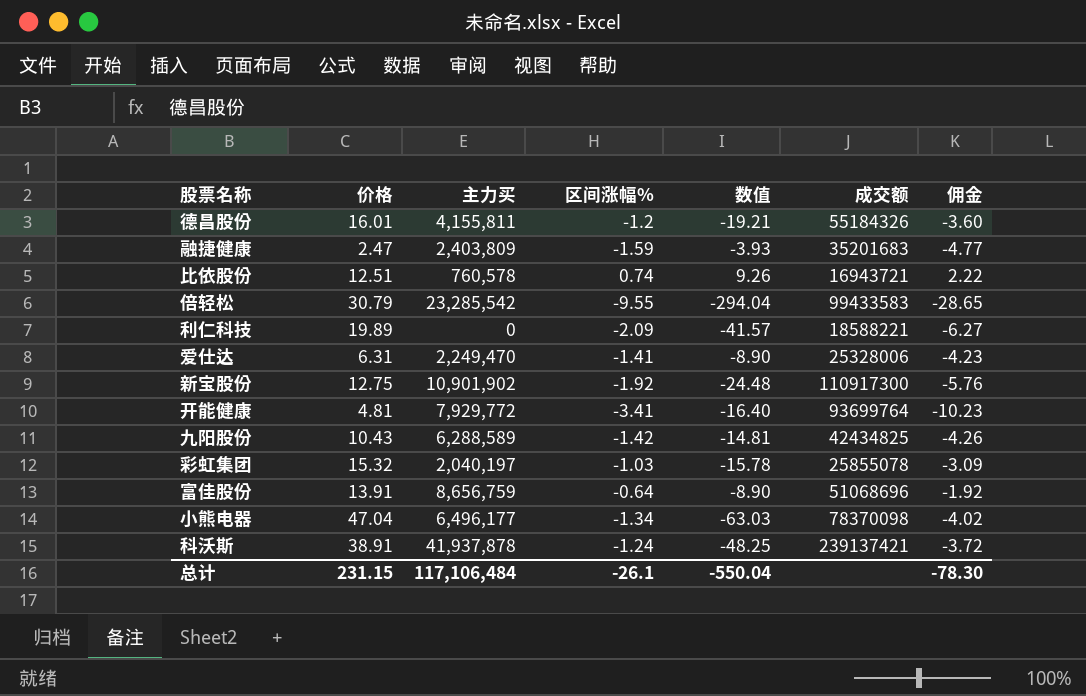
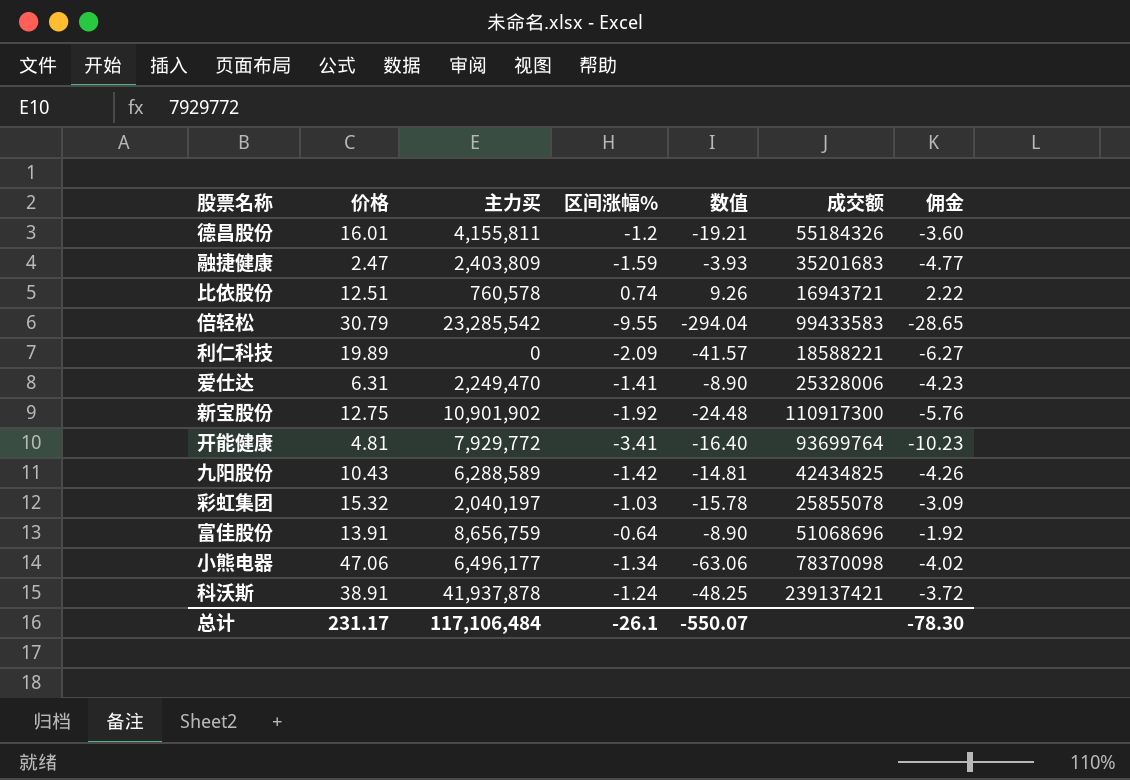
小熊电器 | 价格: 47.04 -> 47.06
小熊电器 | 数值: -63.03 -> -63.06
总计 | 价格: 231.15 -> 231.17
总计 | 数值: -550.04 -> -550.07

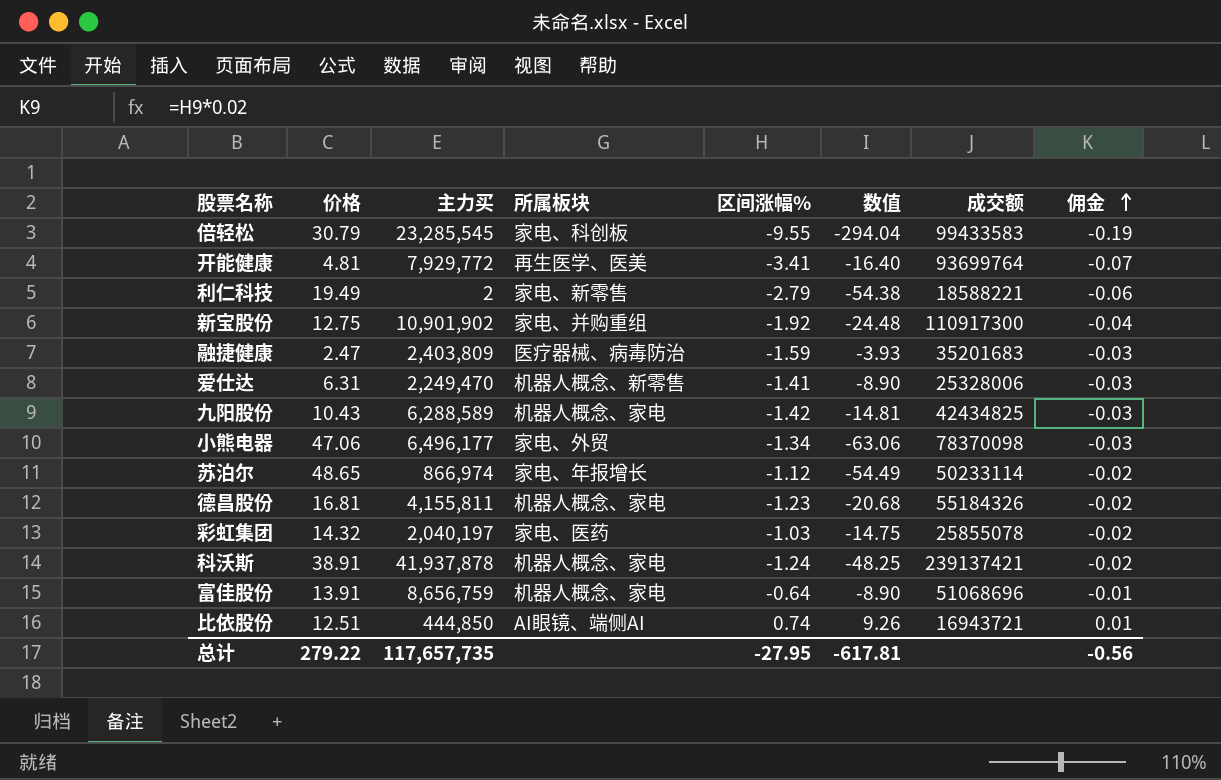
row order: none -> 佣金 ascending
column 所属板块 | position: none -> 4
column 佣金 | formula: [区间涨幅%] * 3 -> [区间涨幅%] * 0.02
倍轻松 | 主力买: 23,285,542 -> 23,285,545
利仁科技 | 价格: 19.89 -> 19.49
利仁科技 | 主力买: 0 -> 2
利仁科技 | 区间涨幅%: -2.09 -> -2.79
利仁科技 | 数值: -41.57 -> -54.38
row 苏泊尔: none -> 48.65 | 866,974 | 家电、年报增长 | -1.12 | -54.49 | 50233114 | -0.02
德昌股份 | 价格: 16.01 -> 16.81
德昌股份 | 区间涨幅%: -1.2 -> -1.23
德昌股份 | 数值: -19.21 -> -20.68
彩虹集团 | 价格: 15.32 -> 14.32
彩虹集团 | 数值: -15.78 -> -14.75
比依股份 | 主力买: 760,578 -> 444,850
总计 | 价格: 231.17 -> 279.22
总计 | 主力买: 117,106,484 -> 117,657,735
总计 | 区间涨幅%: -26.1 -> -27.95
总计 | 数值: -550.07 -> -617.81
总计 | 佣金: -78.30 -> -0.56

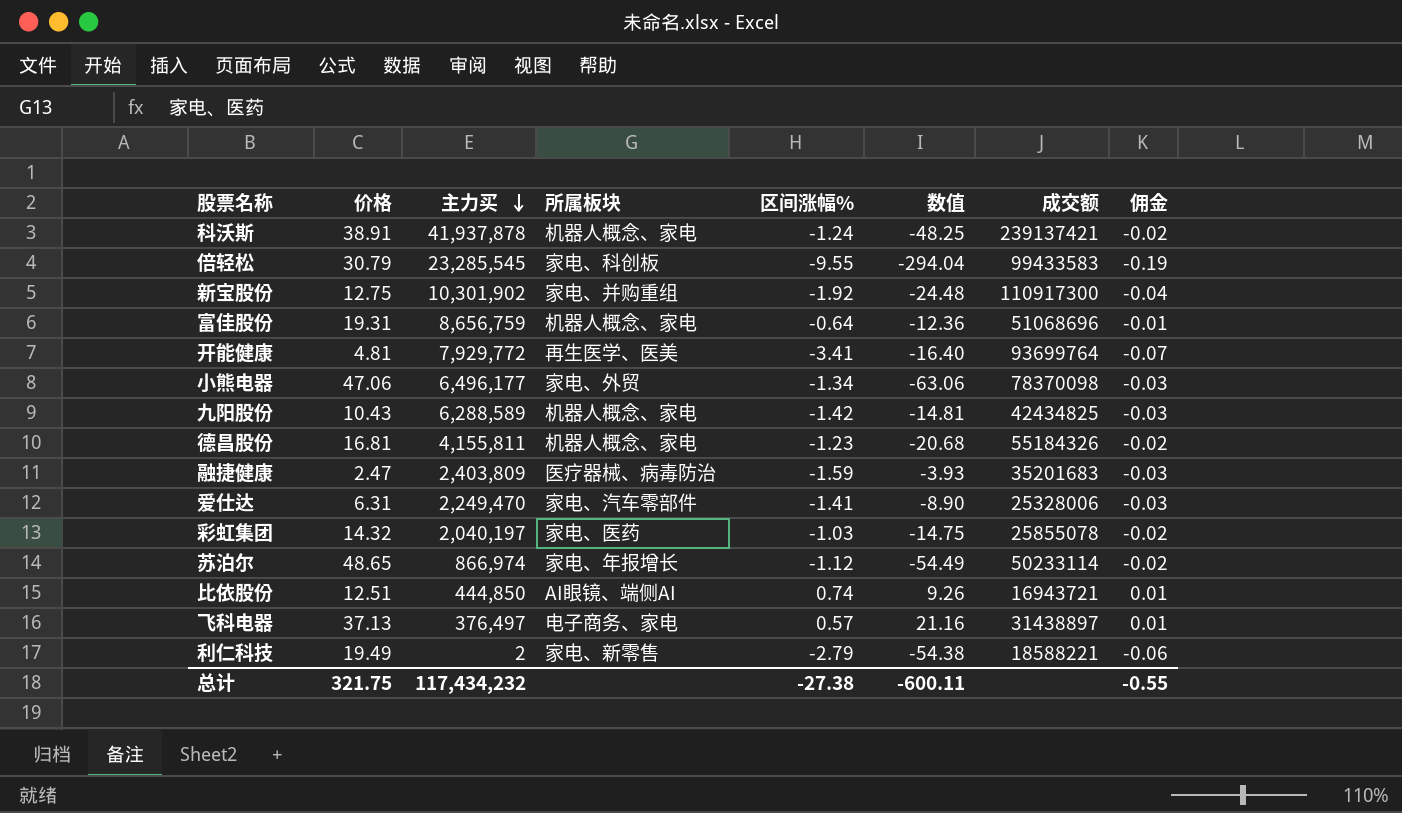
row order: 佣金 ascending -> 主力买 descending
新宝股份 | 主力买: 10,901,902 -> 10,301,902
富佳股份 | 价格: 13.91 -> 19.31
富佳股份 | 数值: -8.90 -> -12.36
爱仕达 | 所属板块: 机器人概念、新零售 -> 家电、汽车零部件
row 飞科电器: none -> 37.13 | 376,497 | 电子商务、家电 | 0.57 | 21.16 | 31438897 | 0.01
总计 | 价格: 279.22 -> 321.75
总计 | 主力买: 117,657,735 -> 117,434,232
总计 | 区间涨幅%: -27.95 -> -27.38
总计 | 数值: -617.81 -> -600.11
总计 | 佣金: -0.56 -> -0.55

